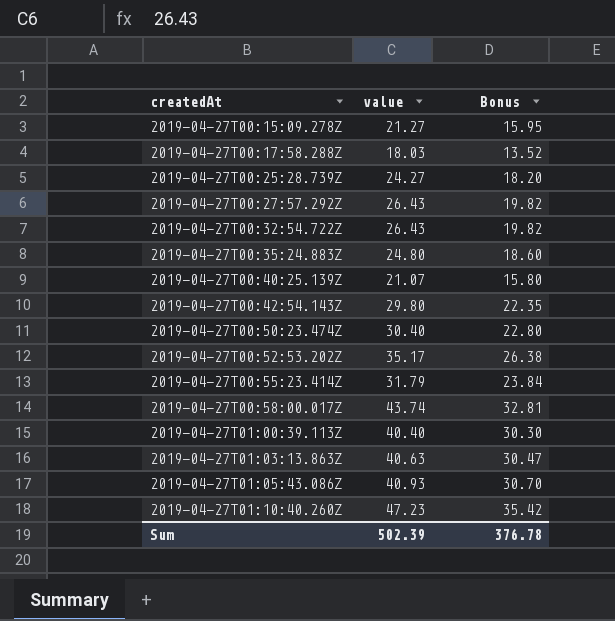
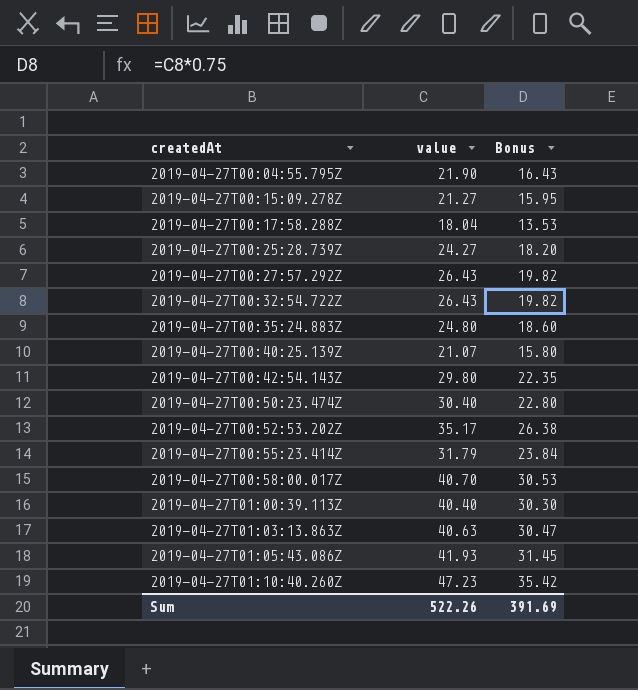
row 2019-04-27T00:04:55.795Z: none -> 21.90 | 16.43
2019-04-27T00:17:58.288Z | value: 18.03 -> 18.04
2019-04-27T00:17:58.288Z | Bonus: 13.52 -> 13.53
2019-04-27T00:58:00.017Z | value: 43.74 -> 40.70
2019-04-27T00:58:00.017Z | Bonus: 32.81 -> 30.53
2019-04-27T01:05:43.086Z | value: 40.93 -> 41.93
2019-04-27T01:05:43.086Z | Bonus: 30.70 -> 31.45
Sum | value: 502.39 -> 522.26
Sum | Bonus: 376.78 -> 391.69

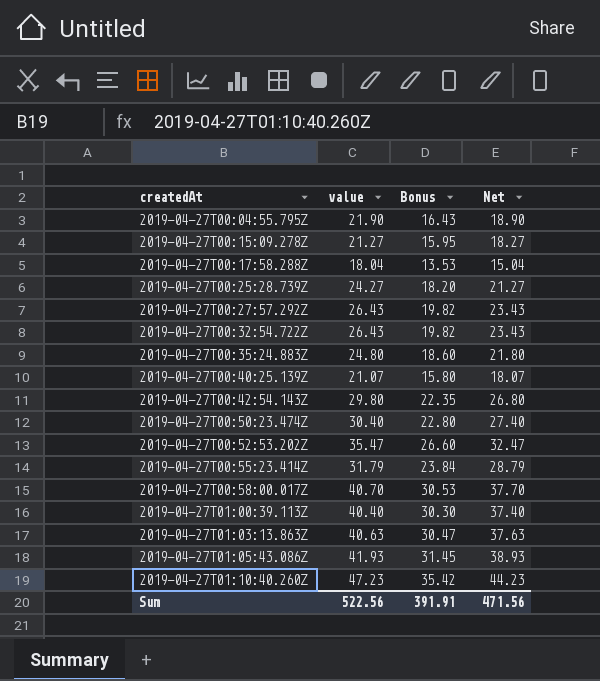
column Net | formula: none -> [value] - 3
2019-04-27T00:52:53.202Z | value: 35.17 -> 35.47
2019-04-27T00:52:53.202Z | Bonus: 26.38 -> 26.60
Sum | value: 522.26 -> 522.56
Sum | Bonus: 391.69 -> 391.91

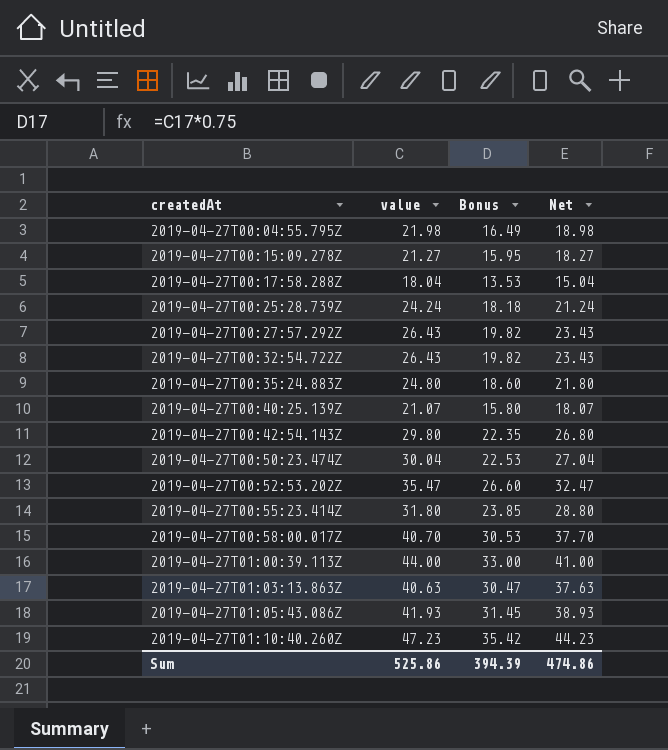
2019-04-27T00:04:55.795Z | value: 21.90 -> 21.98
2019-04-27T00:04:55.795Z | Bonus: 16.43 -> 16.49
2019-04-27T00:04:55.795Z | Net: 18.90 -> 18.98
2019-04-27T00:25:28.739Z | value: 24.27 -> 24.24
2019-04-27T00:25:28.739Z | Bonus: 18.20 -> 18.18
2019-04-27T00:25:28.739Z | Net: 21.27 -> 21.24
2019-04-27T00:50:23.474Z | value: 30.40 -> 30.04
2019-04-27T00:50:23.474Z | Bonus: 22.80 -> 22.53
2019-04-27T00:50:23.474Z | Net: 27.40 -> 27.04
2019-04-27T00:55:23.414Z | value: 31.79 -> 31.80
2019-04-27T00:55:23.414Z | Bonus: 23.84 -> 23.85
2019-04-27T00:55:23.414Z | Net: 28.79 -> 28.80
2019-04-27T01:00:39.113Z | value: 40.40 -> 44.00
2019-04-27T01:00:39.113Z | Bonus: 30.30 -> 33.00
2019-04-27T01:00:39.113Z | Net: 37.40 -> 41.00
Sum | value: 522.56 -> 525.86
Sum | Bonus: 391.91 -> 394.39
Sum | Net: 471.56 -> 474.86

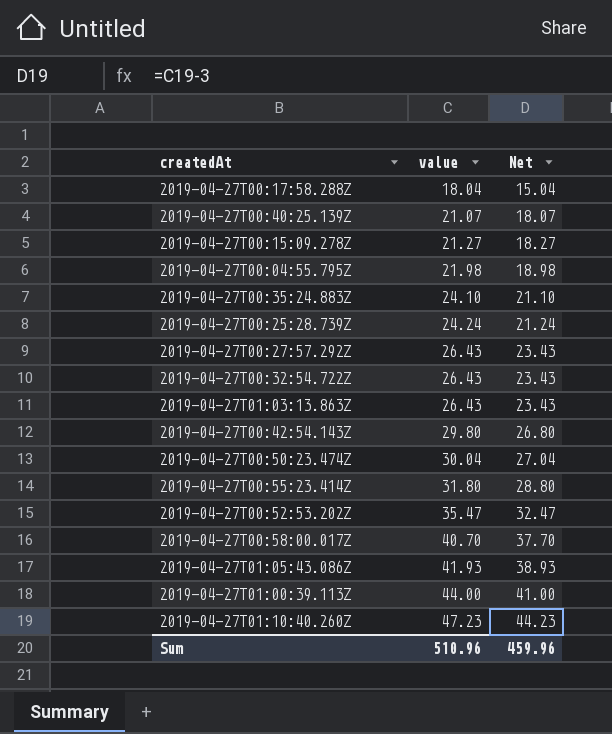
row order: createdAt ascending -> value ascending
column Bonus | formula: [value] * 0.75 -> none
2019-04-27T00:35:24.883Z | value: 24.80 -> 24.10
2019-04-27T00:35:24.883Z | Net: 21.80 -> 21.10
2019-04-27T01:03:13.863Z | value: 40.63 -> 26.43
2019-04-27T01:03:13.863Z | Net: 37.63 -> 23.43
Sum | value: 525.86 -> 510.96
Sum | Net: 474.86 -> 459.96

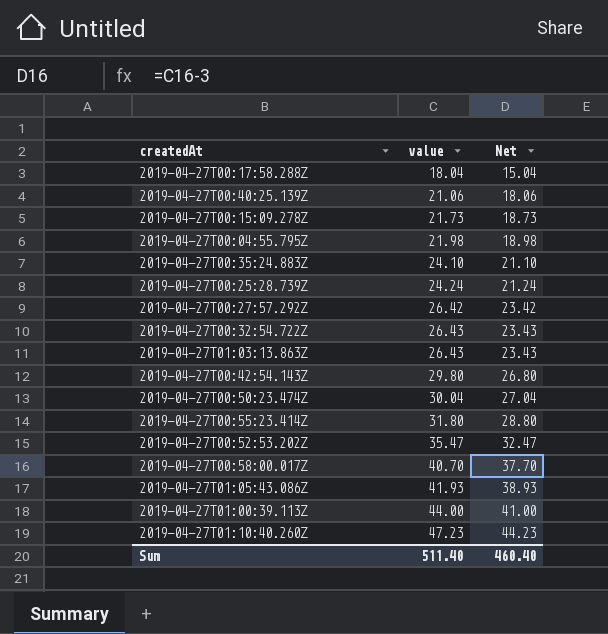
2019-04-27T00:40:25.139Z | value: 21.07 -> 21.06
2019-04-27T00:40:25.139Z | Net: 18.07 -> 18.06
2019-04-27T00:15:09.278Z | value: 21.27 -> 21.73
2019-04-27T00:15:09.278Z | Net: 18.27 -> 18.73
2019-04-27T00:27:57.292Z | value: 26.43 -> 26.42
2019-04-27T00:27:57.292Z | Net: 23.43 -> 23.42
Sum | value: 510.96 -> 511.40
Sum | Net: 459.96 -> 460.40

